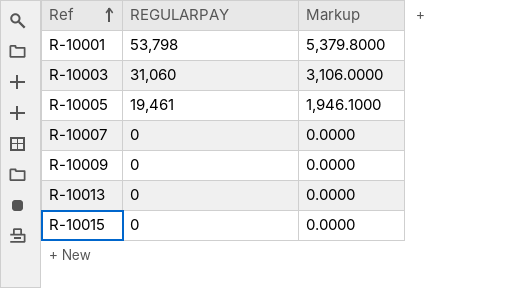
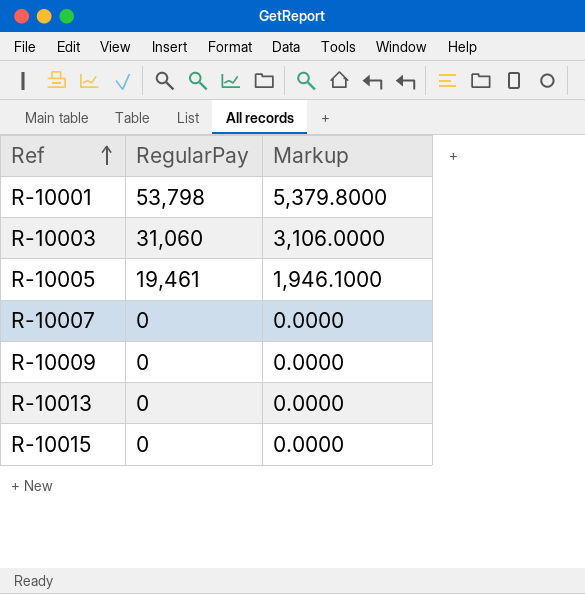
column name: REGULARPAY -> RegularPay

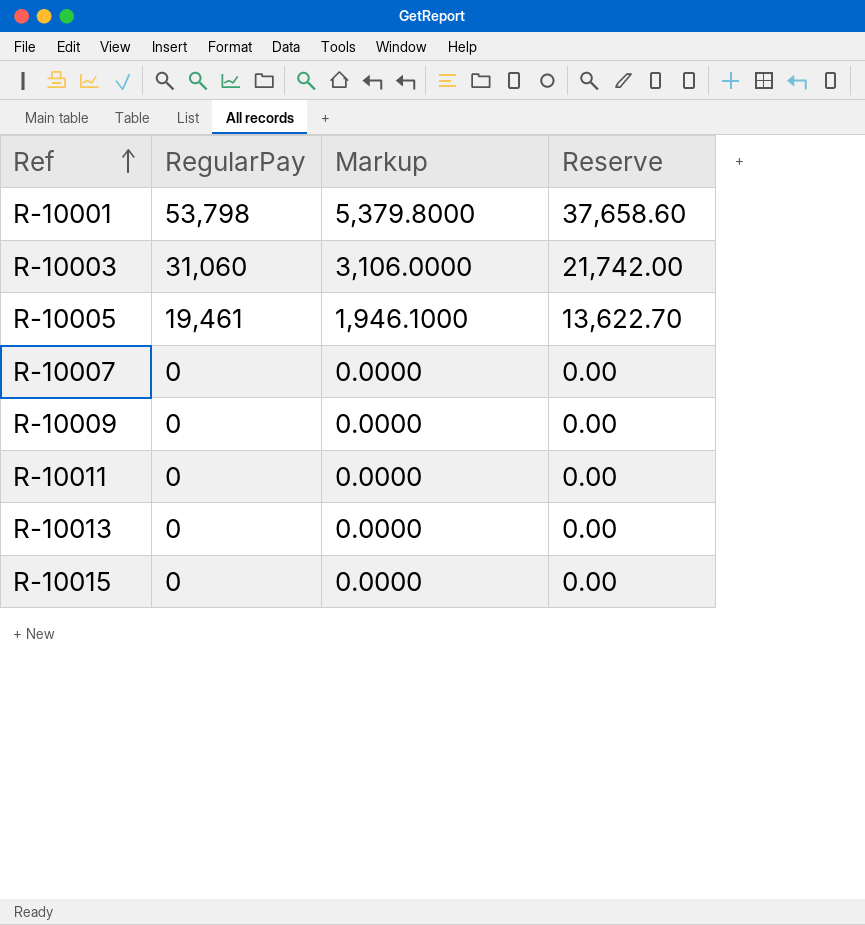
column Reserve | formula: none -> [RegularPay] * 0.7
row R-10011: none -> 0 | 0.0000 | 0.00

